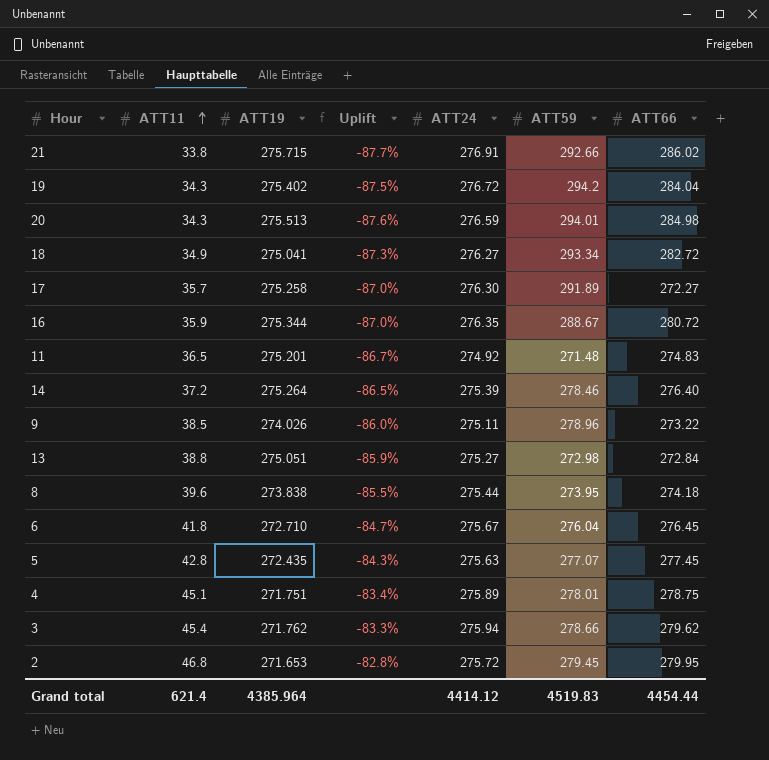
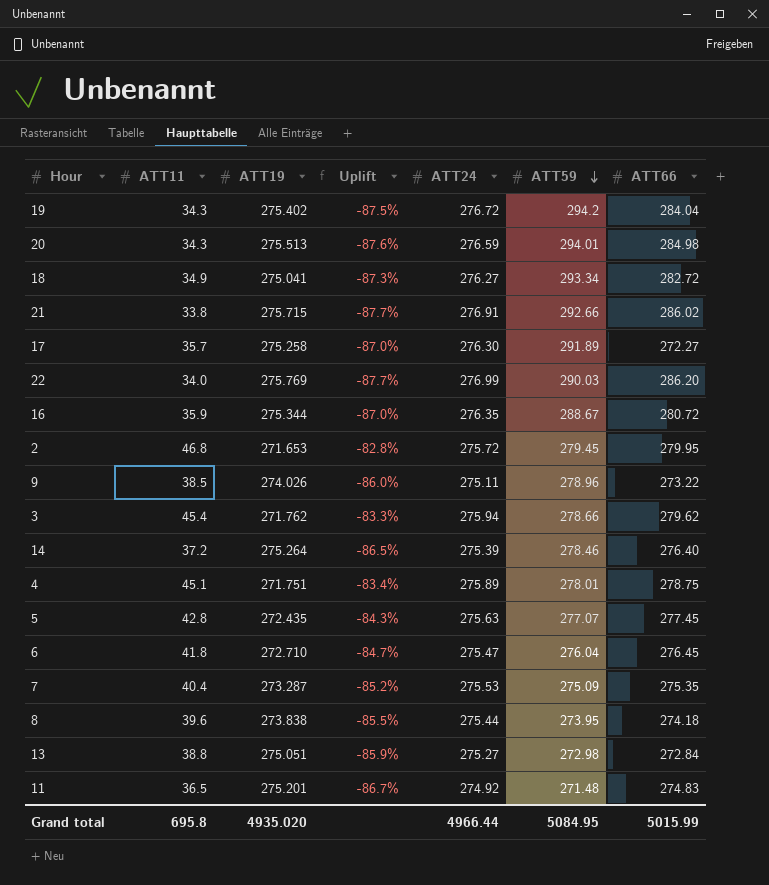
row order: ATT11 ascending -> ATT59 descending
row 22: none -> 34.0 | 275.769 | -87.7% | 276.99 | 290.03 | 286.20
6 | ATT24: 275.67 -> 275.47
row 7: none -> 40.4 | 273.287 | -85.2% | 275.53 | 275.09 | 275.35
Grand total | ATT11: 621.4 -> 695.8
Grand total | ATT19: 4385.964 -> 4935.020
Grand total | ATT24: 4414.12 -> 4966.44
Grand total | ATT59: 4519.83 -> 5084.95
Grand total | ATT66: 4454.44 -> 5015.99

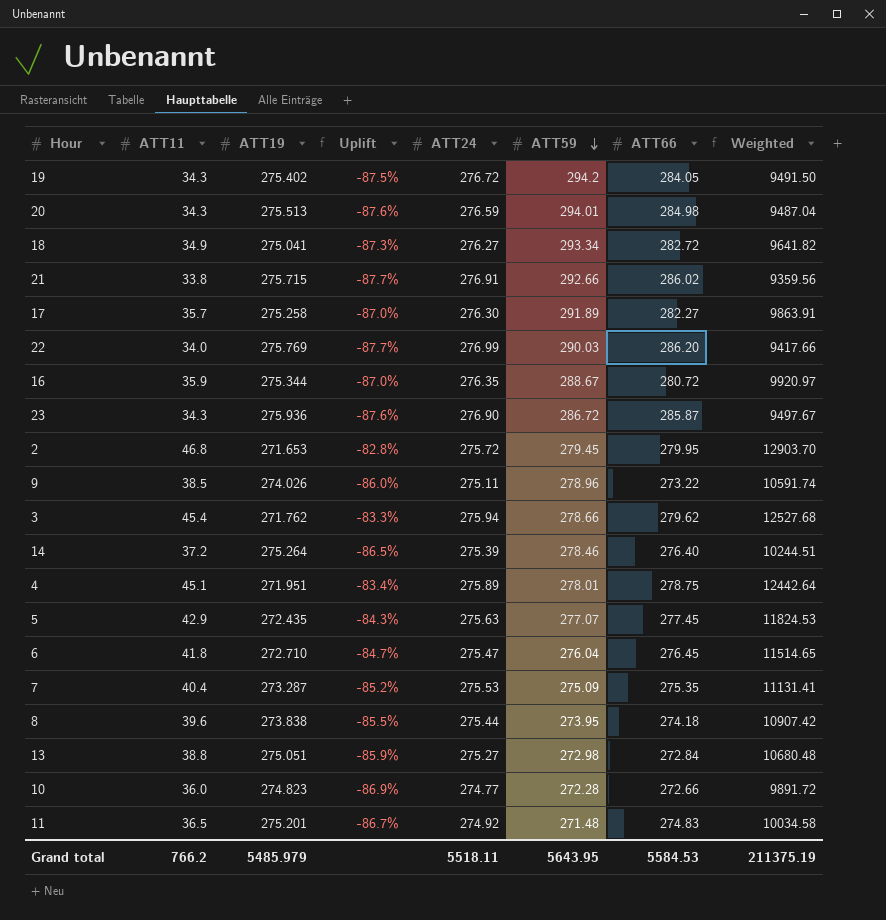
column Weighted | formula: none -> [ATT11] * [ATT24]
19 | ATT66: 284.04 -> 284.05
17 | ATT66: 272.27 -> 282.27
row 23: none -> 34.3 | 275.936 | -87.6% | 276.90 | 286.72 | 285.87 | 9497.67
4 | ATT19: 271.751 -> 271.951
5 | ATT11: 42.8 -> 42.9
row 10: none -> 36.0 | 274.823 | -86.9% | 274.77 | 272.28 | 272.66 | 9891.72
Grand total | ATT11: 695.8 -> 766.2
Grand total | ATT19: 4935.020 -> 5485.979
Grand total | ATT24: 4966.44 -> 5518.11
Grand total | ATT59: 5084.95 -> 5643.95
Grand total | ATT66: 5015.99 -> 5584.53

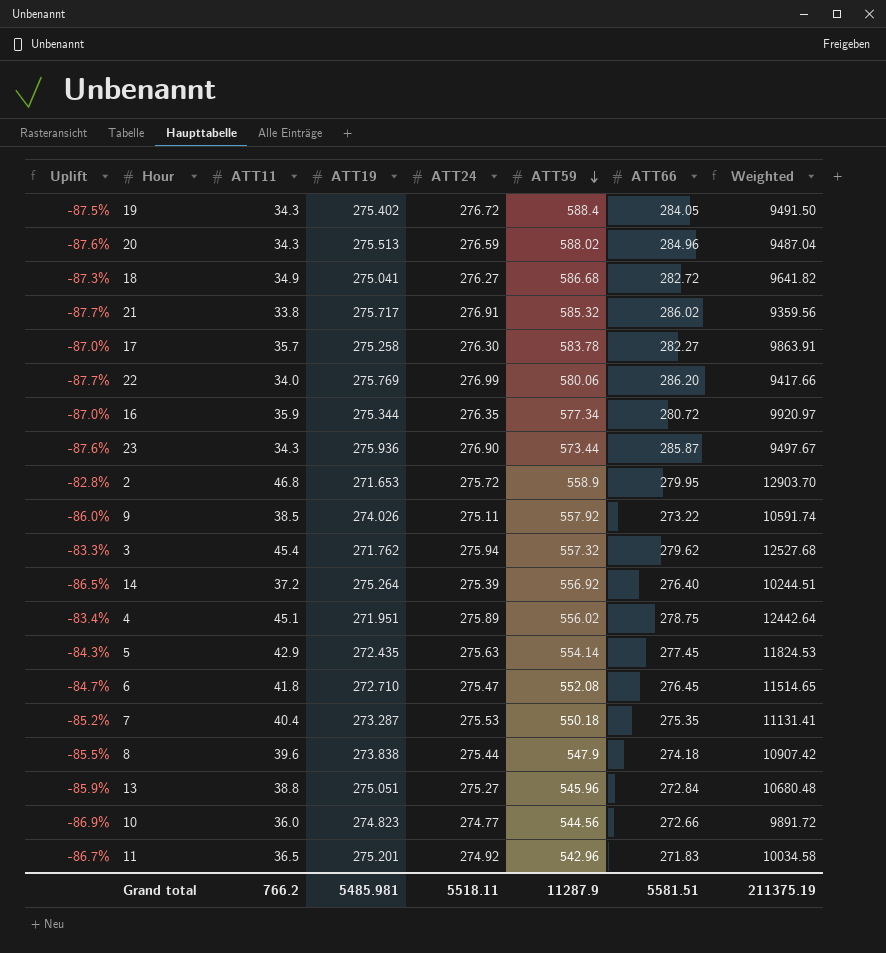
column Uplift | position: 4 -> 1
19 | ATT59: 294.2 -> 588.4
20 | ATT59: 294.01 -> 588.02
20 | ATT66: 284.98 -> 284.96
18 | ATT59: 293.34 -> 586.68
21 | ATT19: 275.715 -> 275.717
21 | ATT59: 292.66 -> 585.32
17 | ATT59: 291.89 -> 583.78
22 | ATT59: 290.03 -> 580.06
16 | ATT59: 288.67 -> 577.34
23 | ATT59: 286.72 -> 573.44
2 | ATT59: 279.45 -> 558.9
9 | ATT59: 278.96 -> 557.92
3 | ATT59: 278.66 -> 557.32
14 | ATT59: 278.46 -> 556.92
4 | ATT59: 278.01 -> 556.02
5 | ATT59: 277.07 -> 554.14
6 | ATT59: 276.04 -> 552.08
7 | ATT59: 275.09 -> 550.18
8 | ATT59: 273.95 -> 547.9
13 | ATT59: 272.98 -> 545.96
10 | ATT59: 272.28 -> 544.56
11 | ATT59: 271.48 -> 542.96
11 | ATT66: 274.83 -> 271.83
Grand total | ATT19: 5485.979 -> 5485.981
Grand total | ATT59: 5643.95 -> 11287.9
Grand total | ATT66: 5584.53 -> 5581.51

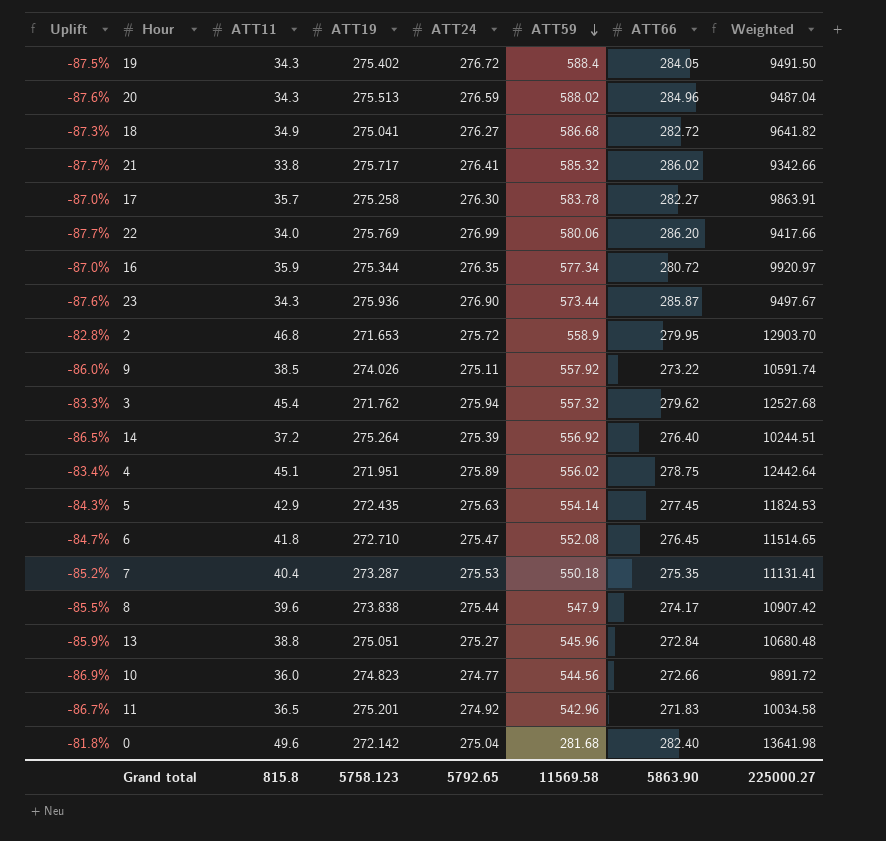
21 | ATT24: 276.91 -> 276.41
21 | Weighted: 9359.56 -> 9342.66
8 | ATT66: 274.18 -> 274.17
row 0: none -> -81.8% | 49.6 | 272.142 | 275.04 | 281.68 | 282.40 | 13641.98
Grand total | ATT11: 766.2 -> 815.8
Grand total | ATT19: 5485.981 -> 5758.123
Grand total | ATT24: 5518.11 -> 5792.65
Grand total | ATT59: 11287.9 -> 11569.58
Grand total | ATT66: 5581.51 -> 5863.90
Grand total | Weighted: 211375.19 -> 225000.27

